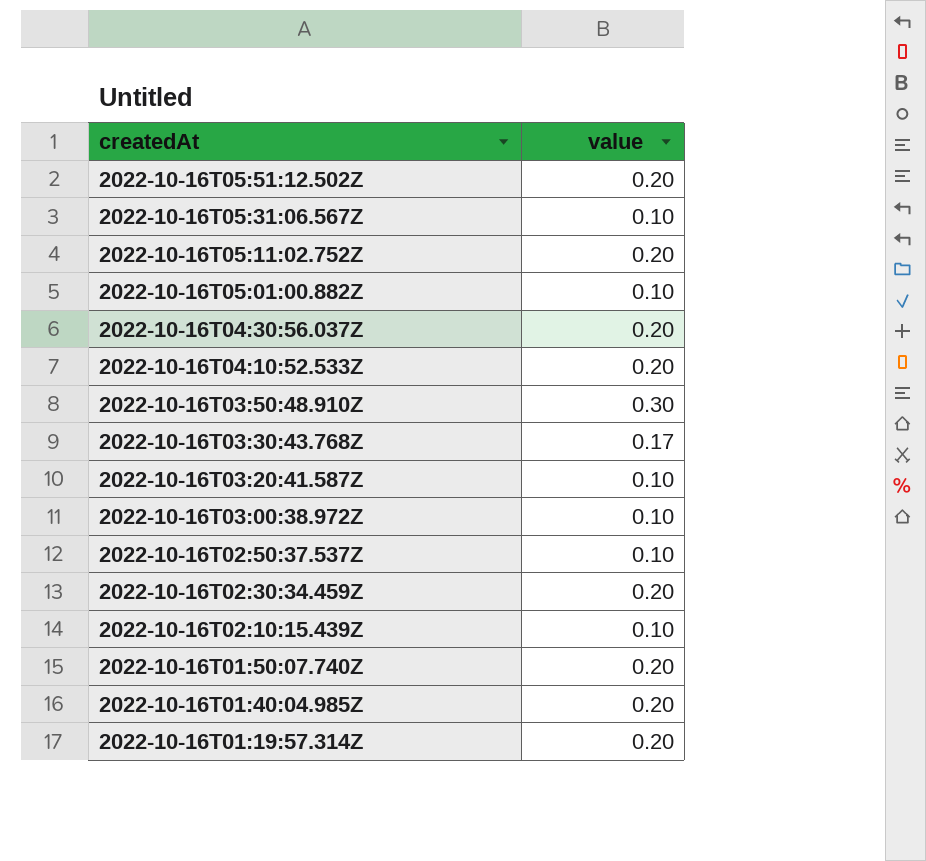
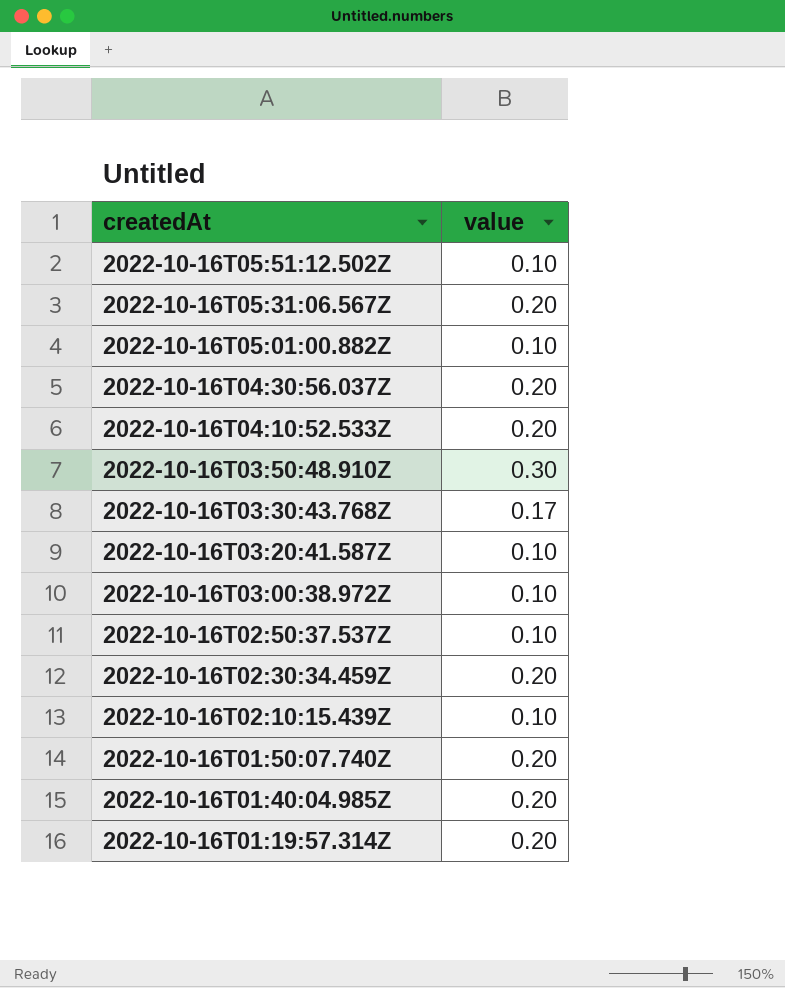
row 2022-10-16T05:11:02.752Z: 0.20 -> none
2022-10-16T05:51:12.502Z | value: 0.20 -> 0.10
2022-10-16T05:31:06.567Z | value: 0.10 -> 0.20

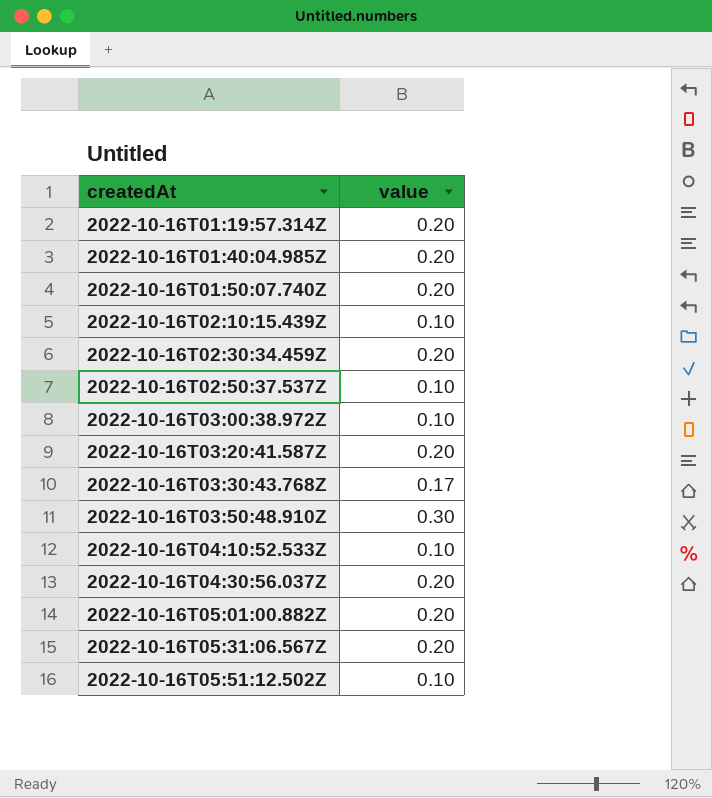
row order: createdAt descending -> createdAt ascending
2022-10-16T03:20:41.587Z | value: 0.10 -> 0.20
2022-10-16T04:10:52.533Z | value: 0.20 -> 0.10
2022-10-16T05:01:00.882Z | value: 0.10 -> 0.20

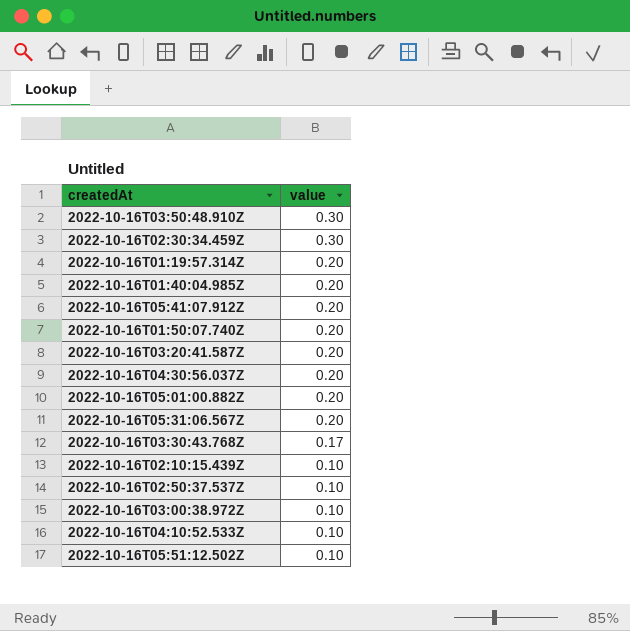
row order: createdAt ascending -> value descending
2022-10-16T02:30:34.459Z | value: 0.20 -> 0.30
row 2022-10-16T05:41:07.912Z: none -> 0.20

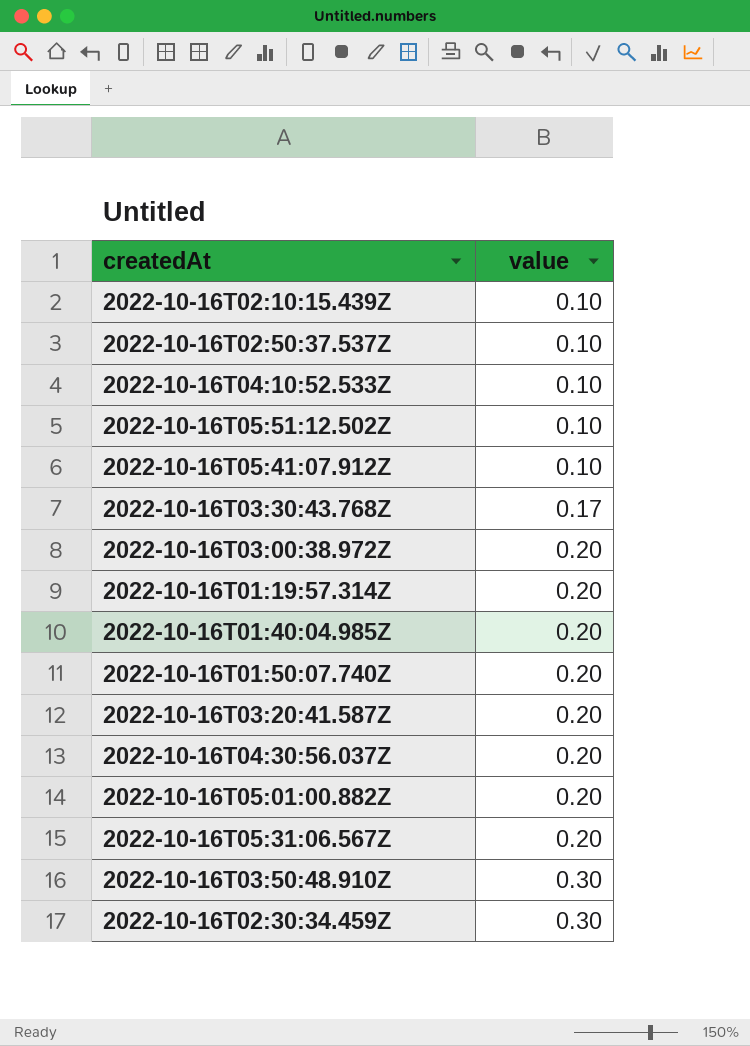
row order: value descending -> value ascending
2022-10-16T05:41:07.912Z | value: 0.20 -> 0.10
2022-10-16T03:00:38.972Z | value: 0.10 -> 0.20

